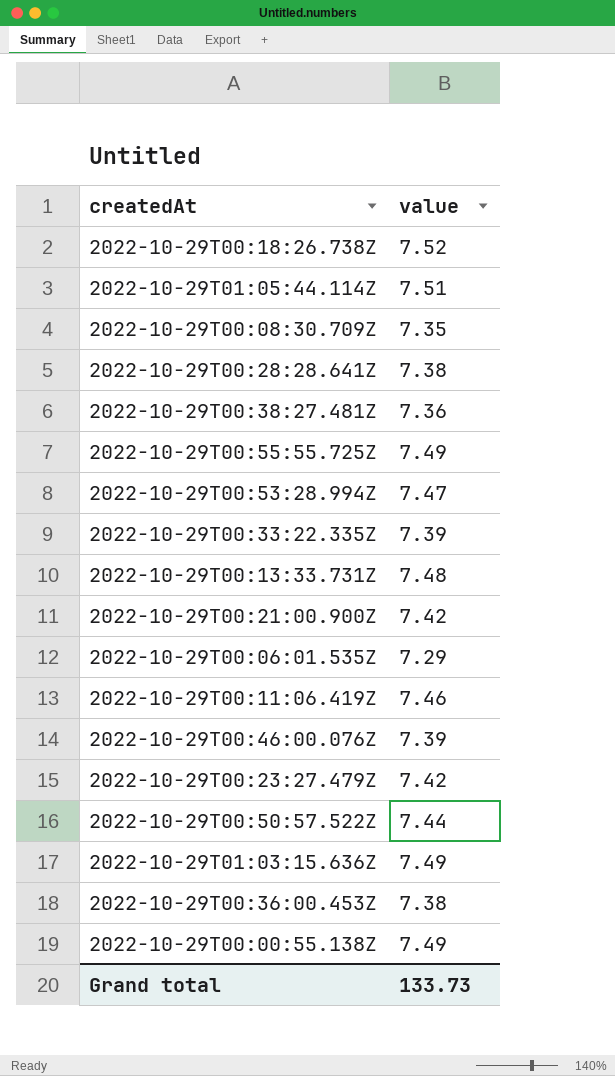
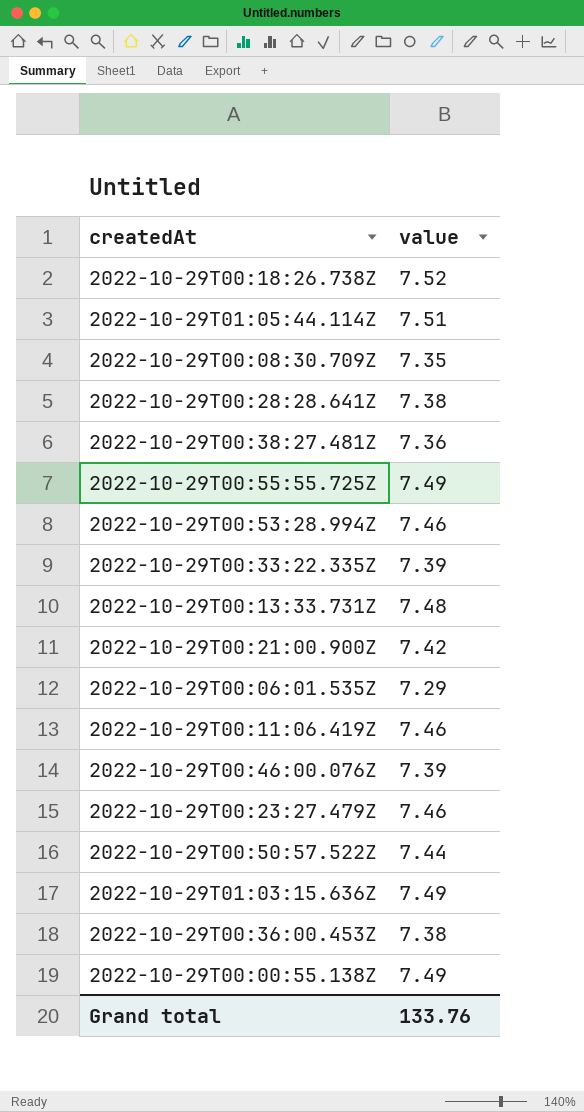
2022-10-29T00:53:28.994Z | value: 7.47 -> 7.46
2022-10-29T00:23:27.479Z | value: 7.42 -> 7.46
Grand total | value: 133.73 -> 133.76

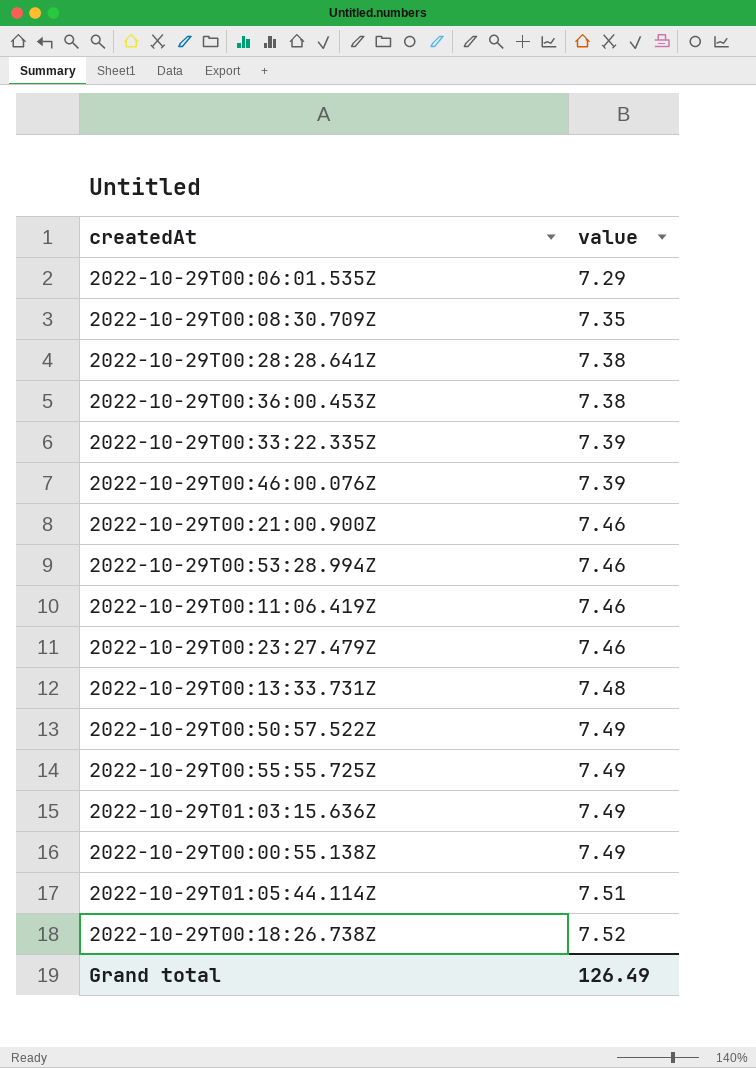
row order: none -> value ascending
row 2022-10-29T00:38:27.481Z: 7.36 -> none
2022-10-29T00:21:00.900Z | value: 7.42 -> 7.46
2022-10-29T00:50:57.522Z | value: 7.44 -> 7.49
Grand total | value: 133.76 -> 126.49

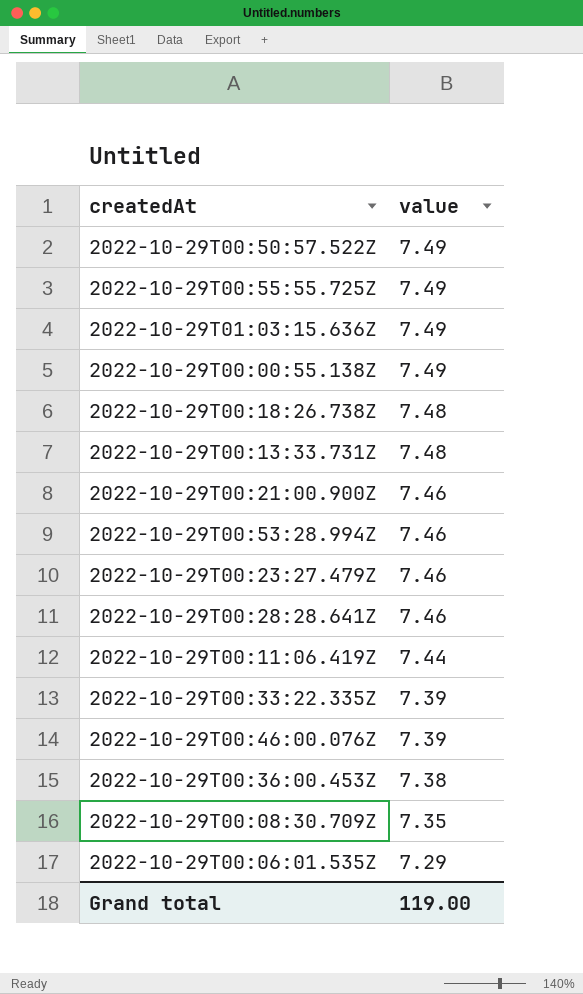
row order: value ascending -> value descending
row 2022-10-29T01:05:44.114Z: 7.51 -> none
2022-10-29T00:18:26.738Z | value: 7.52 -> 7.48
2022-10-29T00:28:28.641Z | value: 7.38 -> 7.46
2022-10-29T00:11:06.419Z | value: 7.46 -> 7.44
Grand total | value: 126.49 -> 119.00

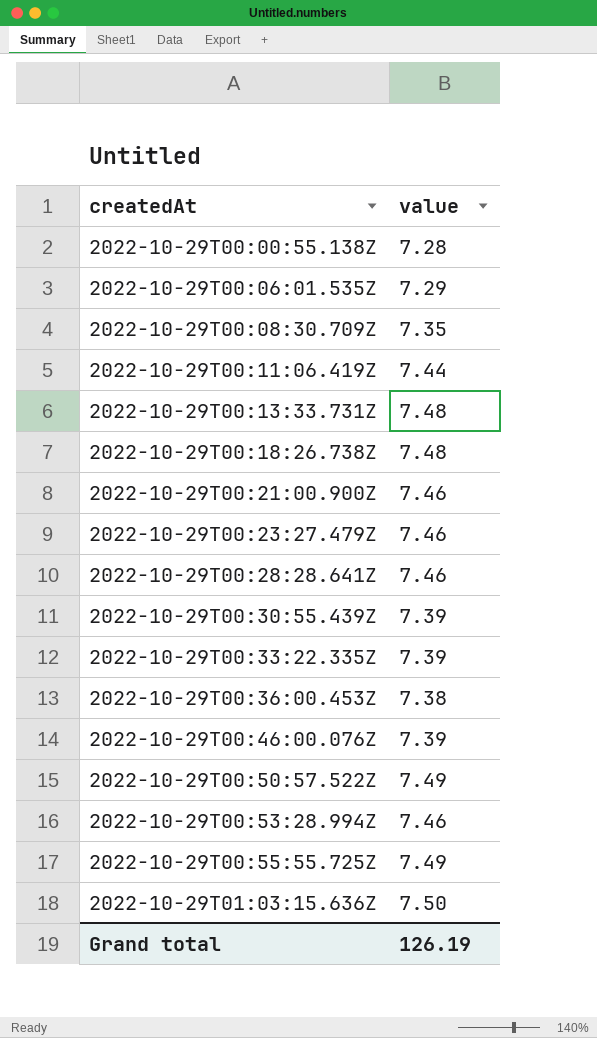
row order: value descending -> createdAt ascending
2022-10-29T00:00:55.138Z | value: 7.49 -> 7.28
row 2022-10-29T00:30:55.439Z: none -> 7.39
2022-10-29T01:03:15.636Z | value: 7.49 -> 7.50
Grand total | value: 119.00 -> 126.19

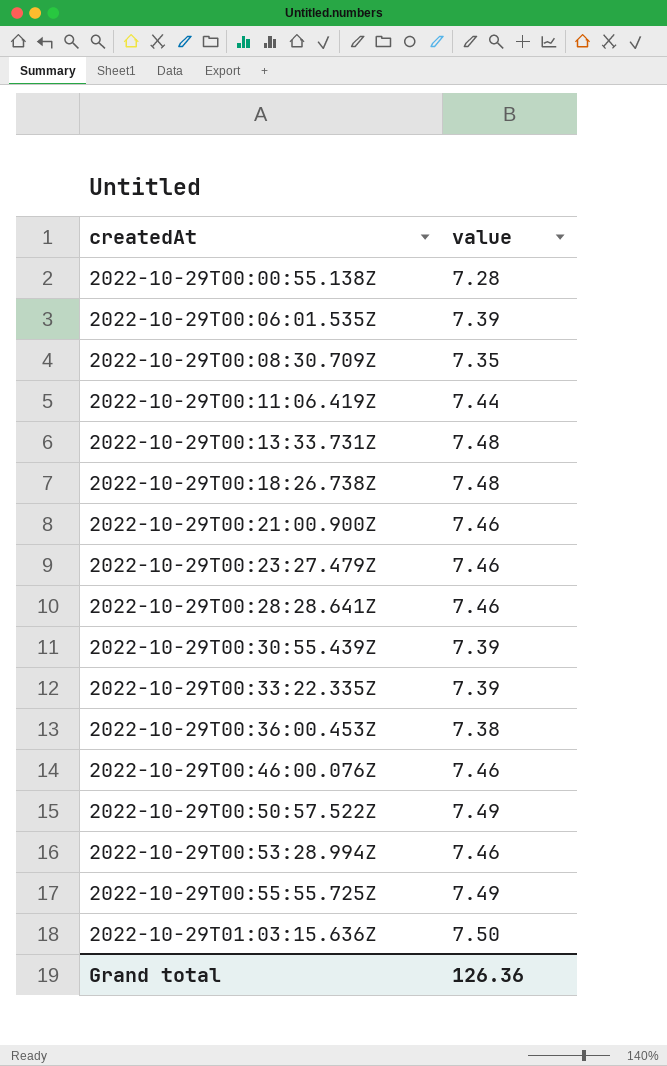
2022-10-29T00:06:01.535Z | value: 7.29 -> 7.39
2022-10-29T00:46:00.076Z | value: 7.39 -> 7.46
Grand total | value: 126.19 -> 126.36

